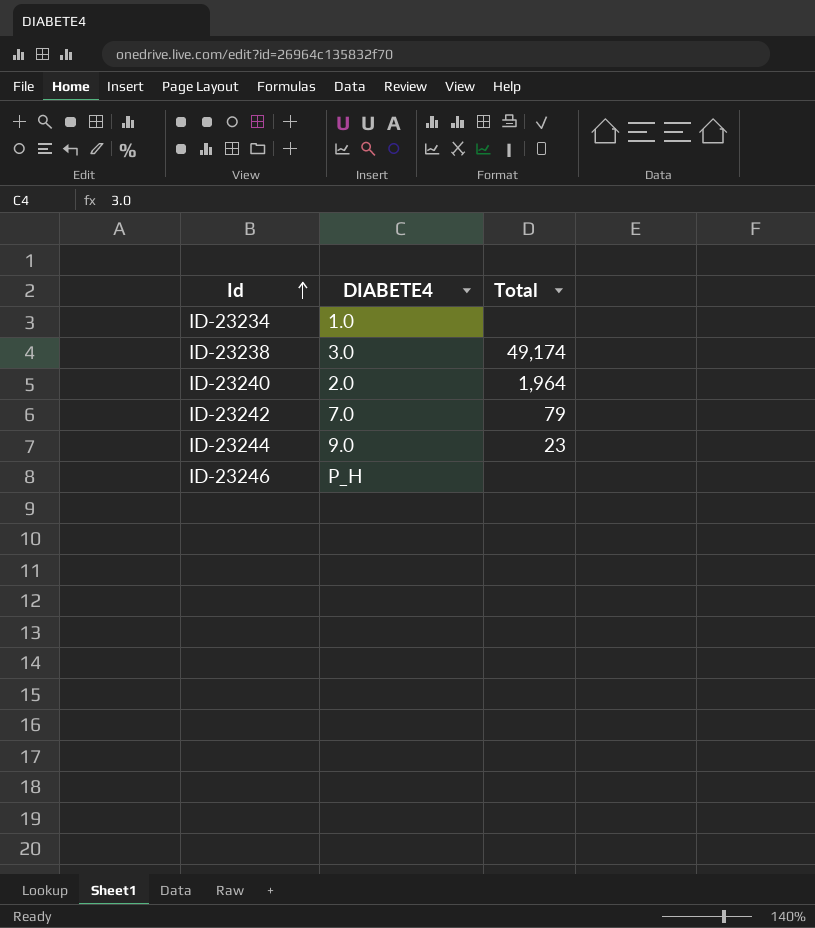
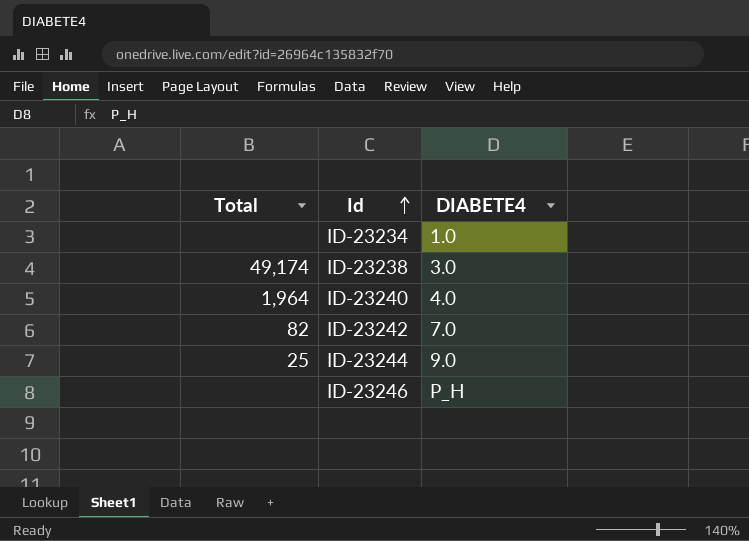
column Total | position: 3 -> 1
ID-23240 | DIABETE4: 2.0 -> 4.0
ID-23242 | Total: 79 -> 82
ID-23244 | Total: 23 -> 25

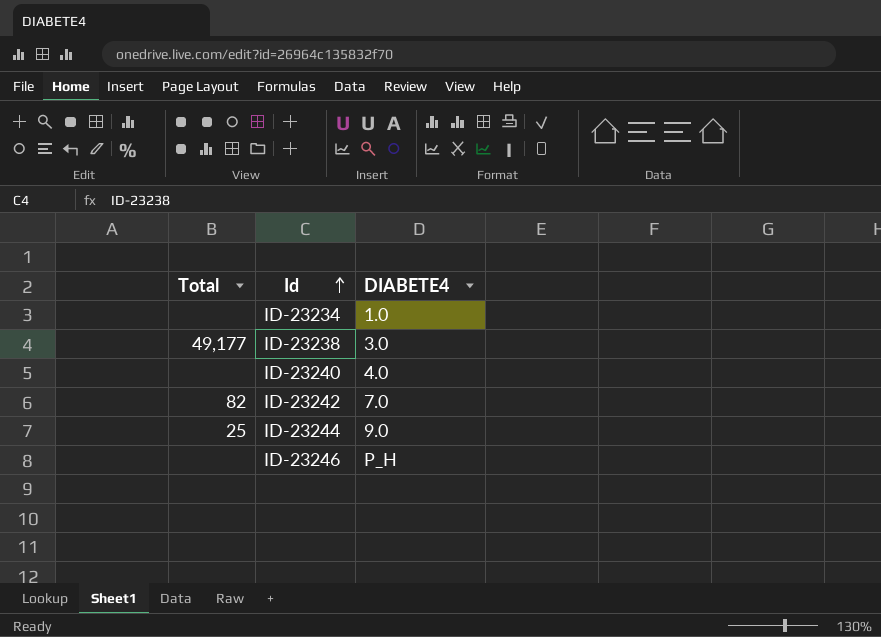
ID-23238 | Total: 49,174 -> 49,177
ID-23240 | Total: 1,964 -> none

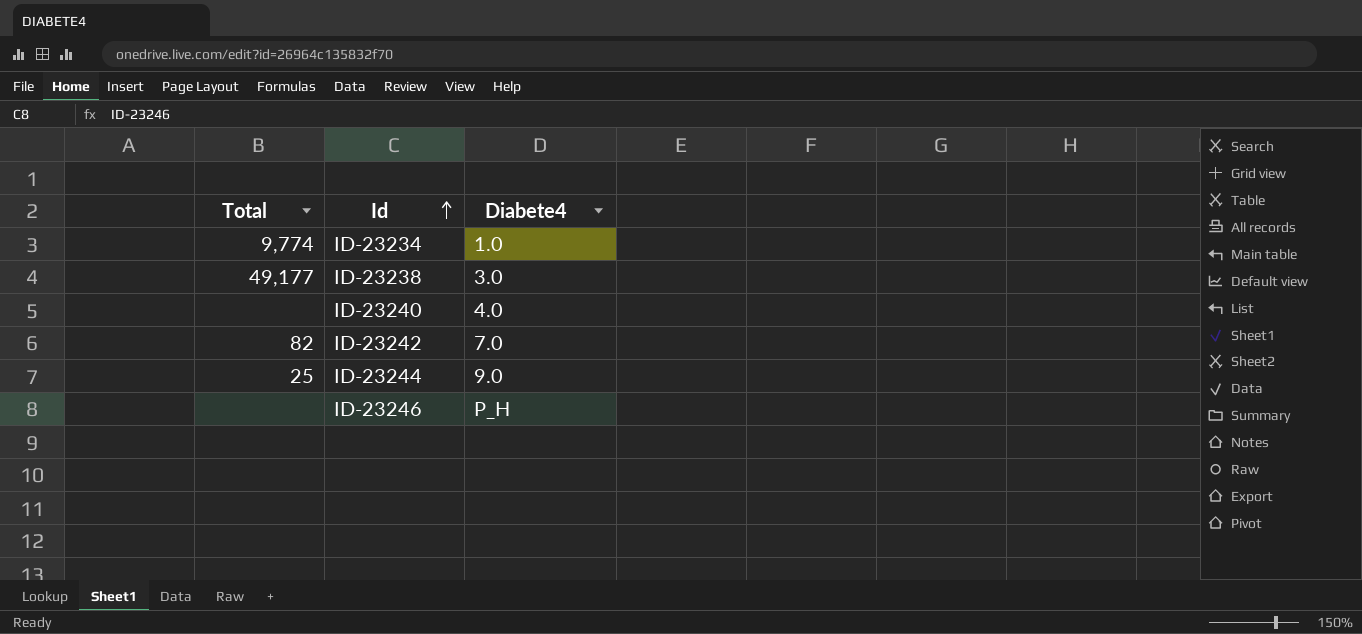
column name: DIABETE4 -> Diabete4
ID-23234 | Total: none -> 9,774

